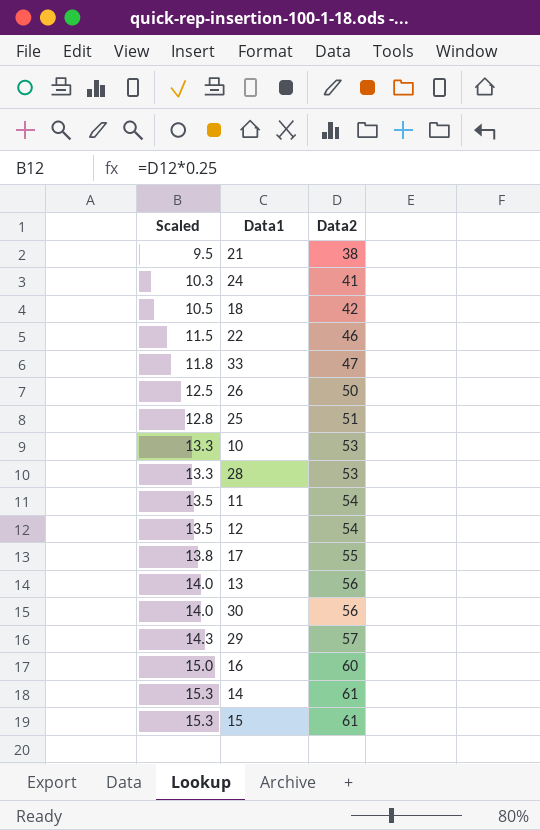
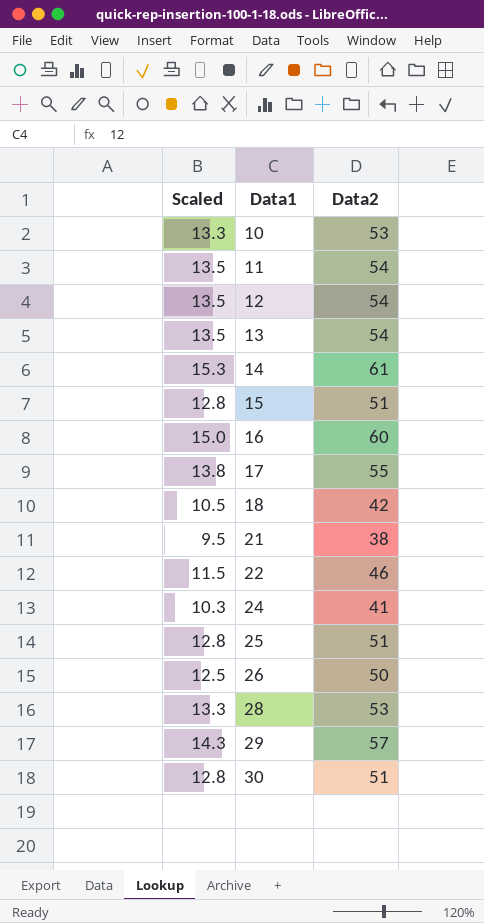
row order: Scaled ascending -> Data1 ascending
row 33: 11.8 | 47 -> none
13 | Scaled: 14.0 -> 13.5
13 | Data2: 56 -> 54
15 | Scaled: 15.3 -> 12.8
15 | Data2: 61 -> 51
30 | Scaled: 14.0 -> 12.8
30 | Data2: 56 -> 51

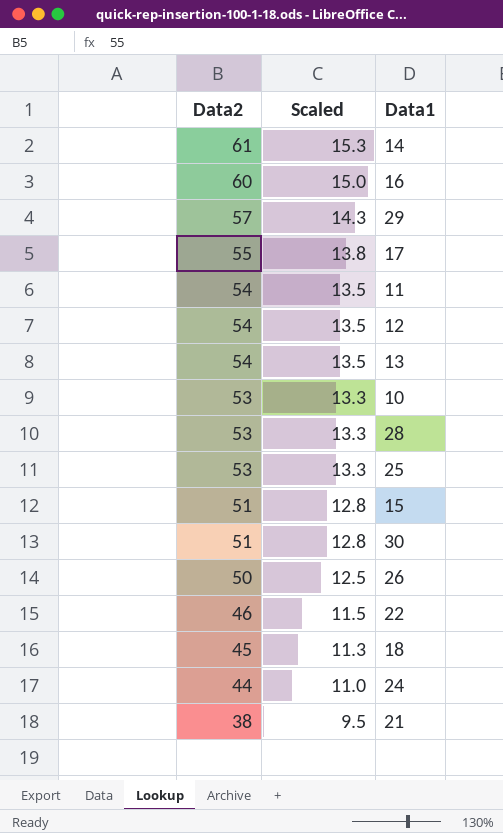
row order: Data1 ascending -> Data2 descending
column Data2 | position: 3 -> 1
25 | Data2: 51 -> 53
25 | Scaled: 12.8 -> 13.3
18 | Data2: 42 -> 45
18 | Scaled: 10.5 -> 11.3
24 | Data2: 41 -> 44
24 | Scaled: 10.3 -> 11.0

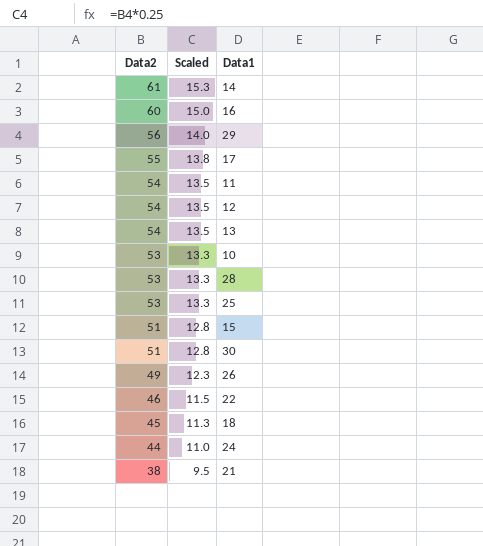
29 | Data2: 57 -> 56
29 | Scaled: 14.3 -> 14.0
26 | Data2: 50 -> 49
26 | Scaled: 12.5 -> 12.3

